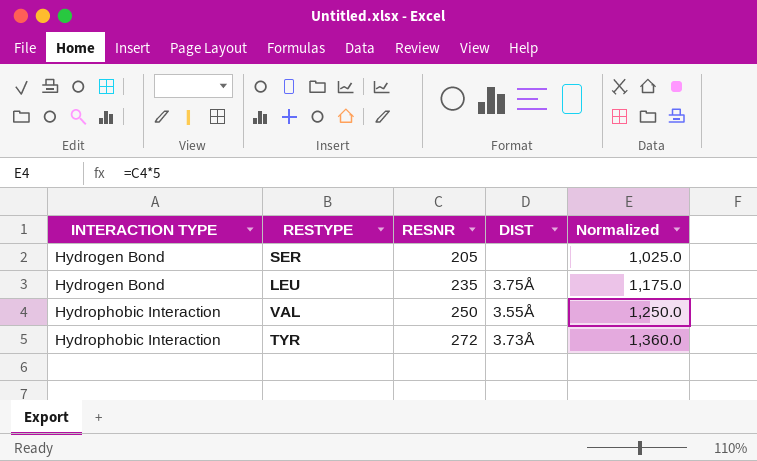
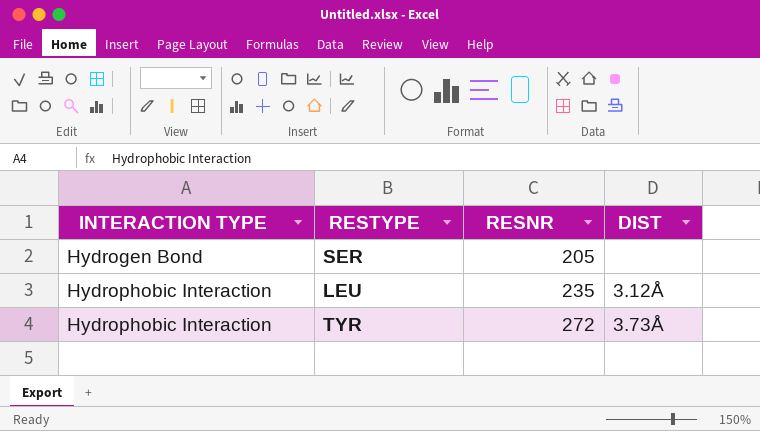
column Normalized | formula: [RESNR] * 5 -> none
row VAL: Hydrophobic Interaction | 250 | 3.55Å | 1,250.0 -> none
LEU | INTERACTION TYPE: Hydrogen Bond -> Hydrophobic Interaction
LEU | DIST: 3.75Å -> 3.12Å

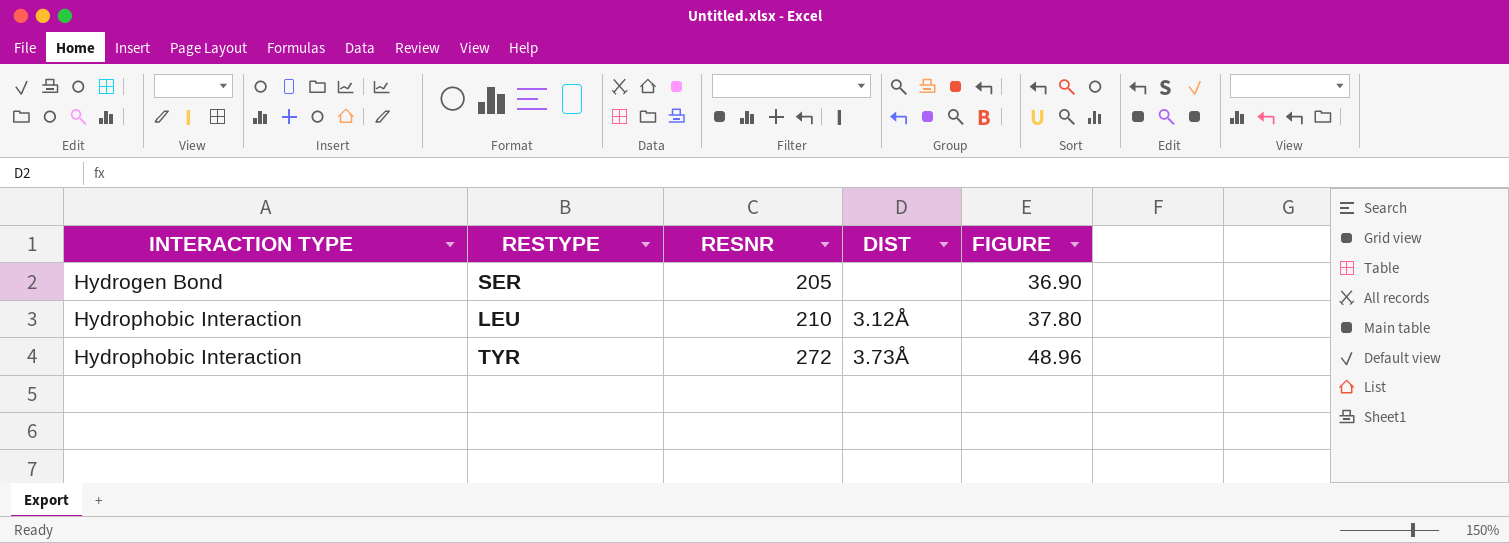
column FIGURE | formula: none -> [RESNR] * 0.18
LEU | RESNR: 235 -> 210

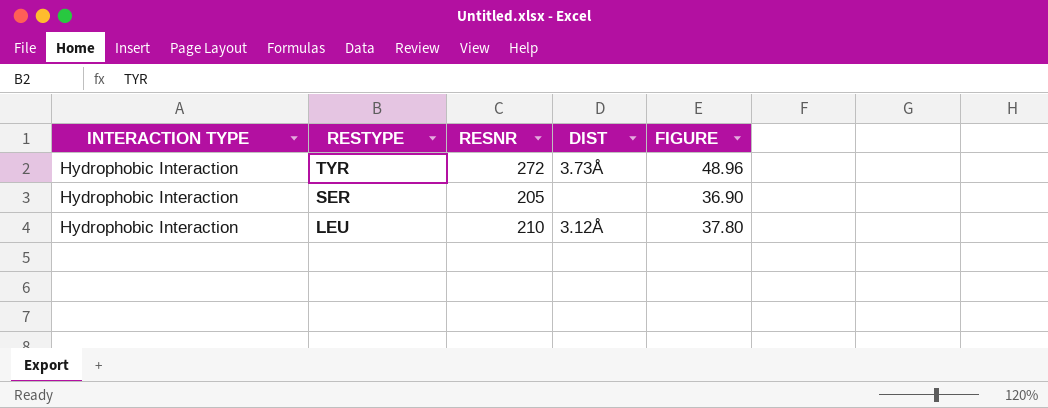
row order: INTERACTION TYPE ascending -> RESTYPE descending
SER | INTERACTION TYPE: Hydrogen Bond -> Hydrophobic Interaction

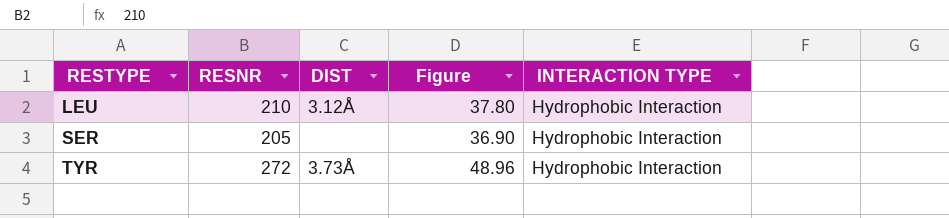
row order: RESTYPE descending -> RESTYPE ascending
column name: FIGURE -> Figure
column INTERACTION TYPE | position: 1 -> 5

